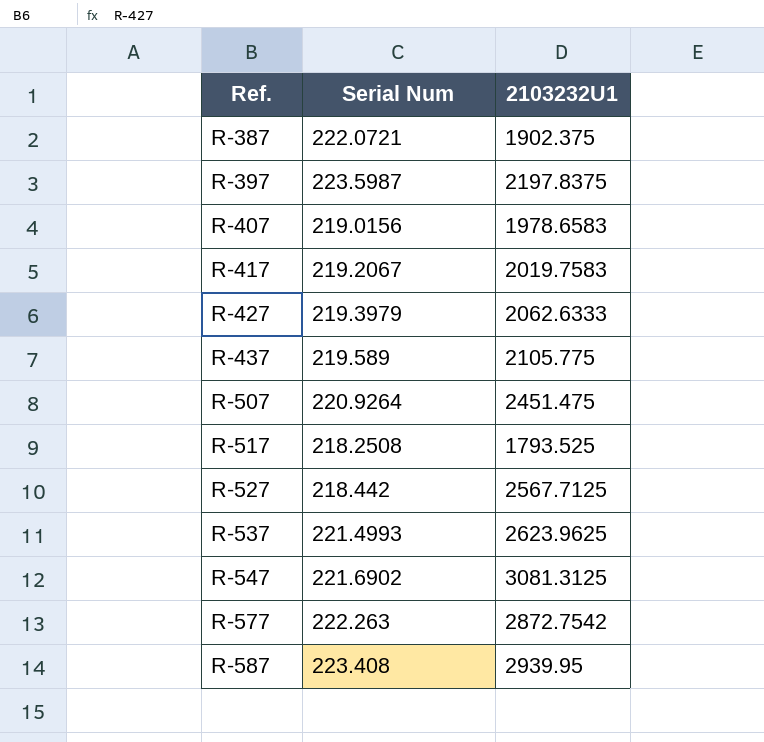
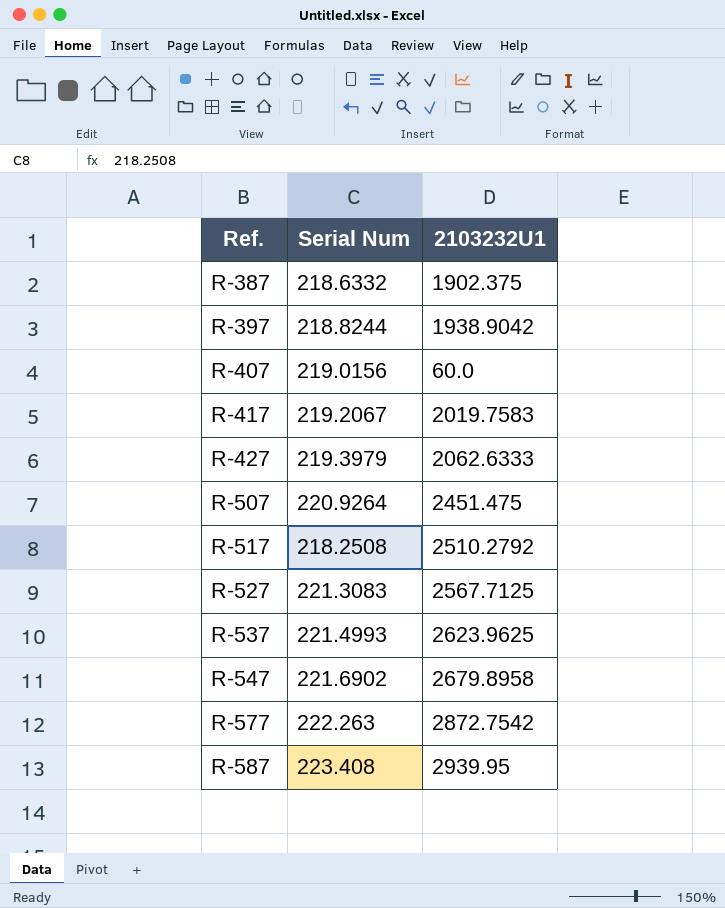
row R-437: 219.589 | 2105.775 -> none
R-387 | Serial Num: 222.0721 -> 218.6332
R-397 | Serial Num: 223.5987 -> 218.8244
R-397 | 2103232U1: 2197.8375 -> 1938.9042
R-407 | 2103232U1: 1978.6583 -> 60.0
R-517 | 2103232U1: 1793.525 -> 2510.2792
R-527 | Serial Num: 218.442 -> 221.3083
R-547 | 2103232U1: 3081.3125 -> 2679.8958

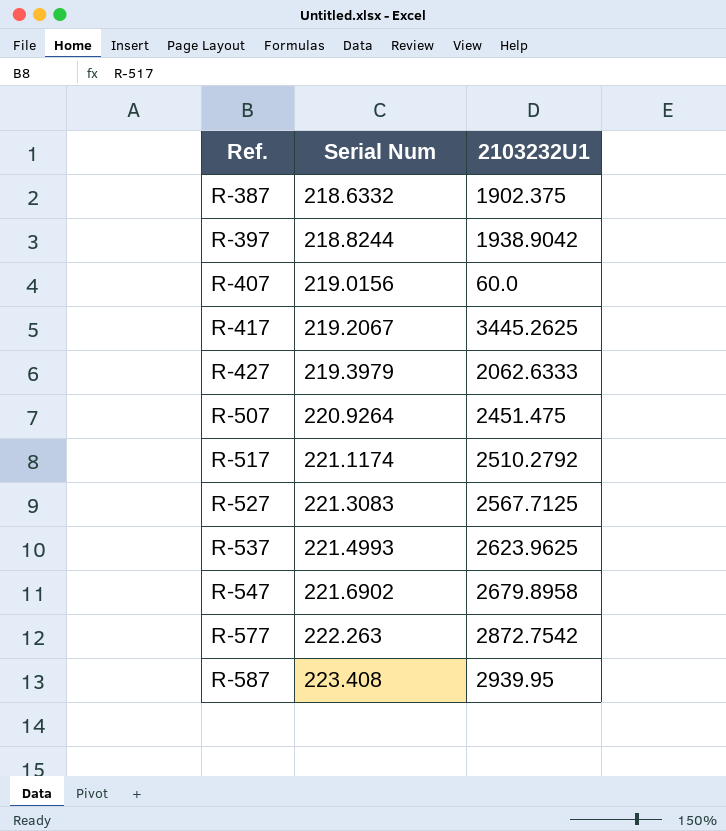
R-417 | 2103232U1: 2019.7583 -> 3445.2625
R-517 | Serial Num: 218.2508 -> 221.1174

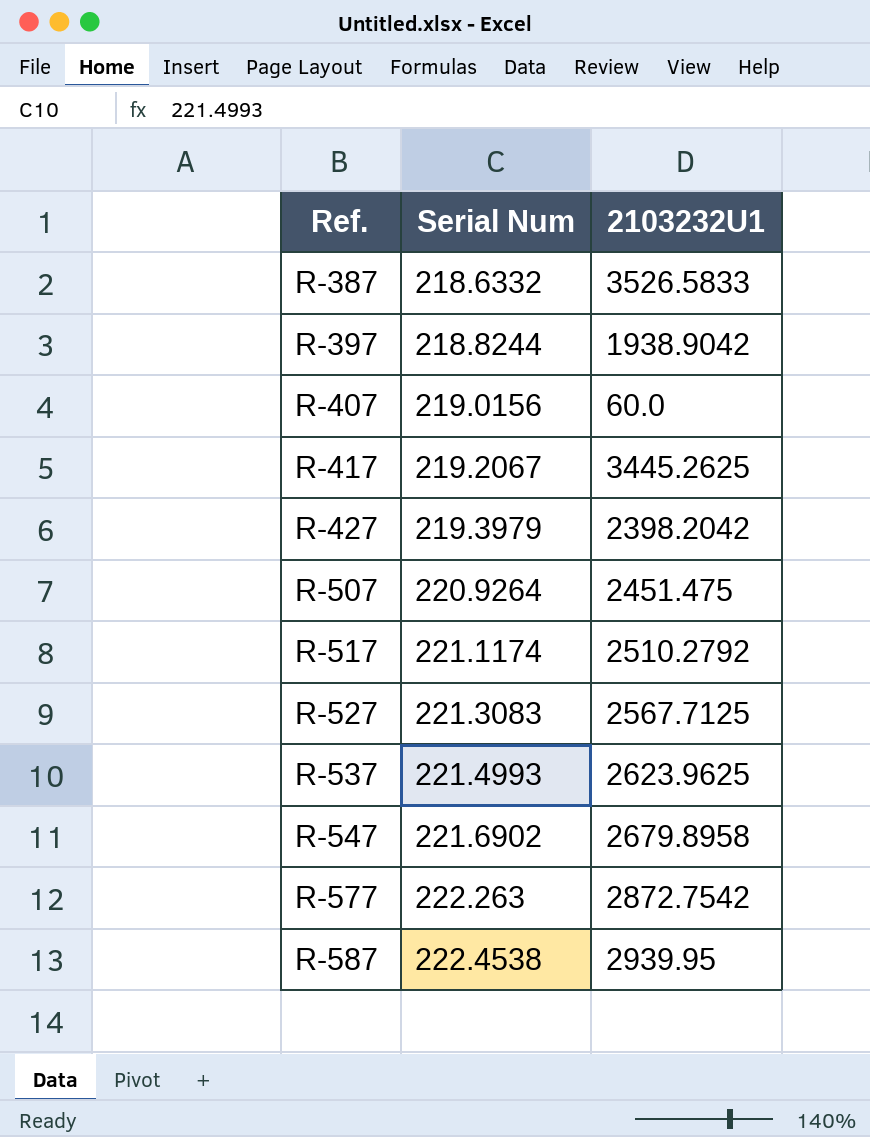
R-387 | 2103232U1: 1902.375 -> 3526.5833
R-427 | 2103232U1: 2062.6333 -> 2398.2042
R-587 | Serial Num: 223.408 -> 222.4538

